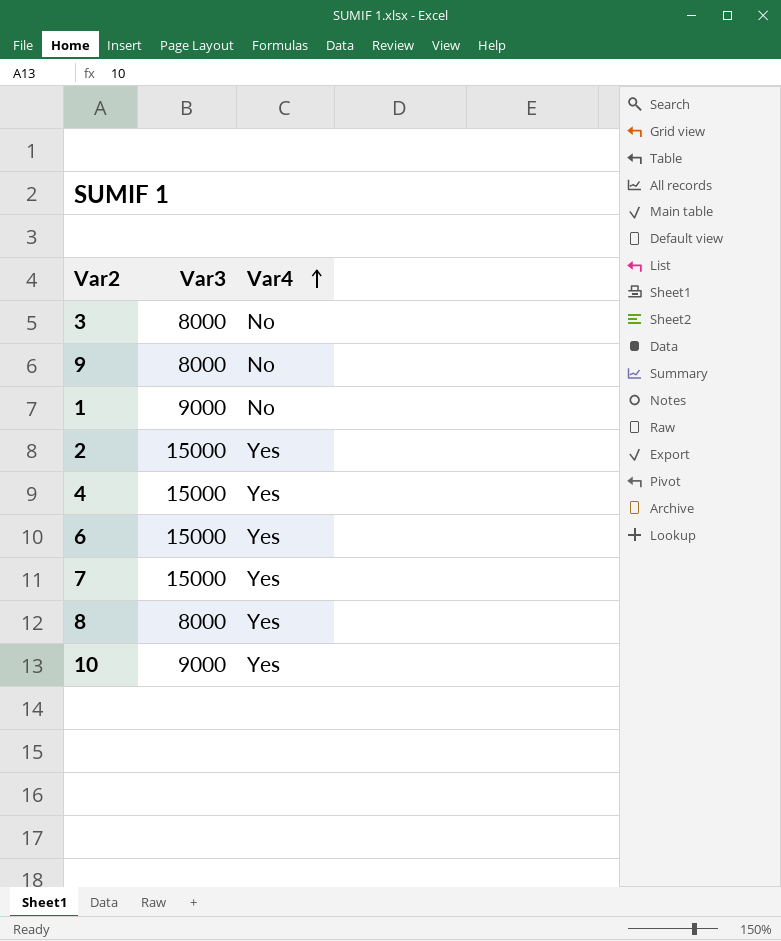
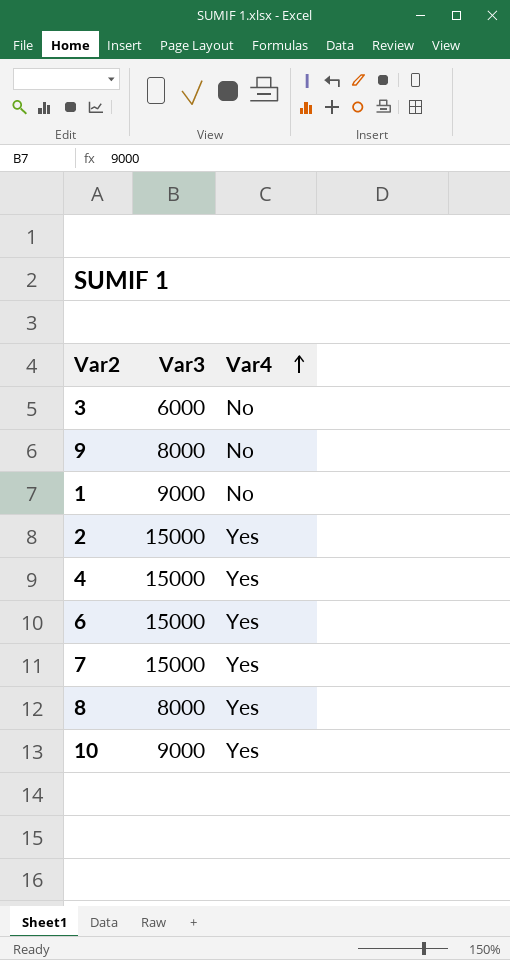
3 | Var3: 8000 -> 6000

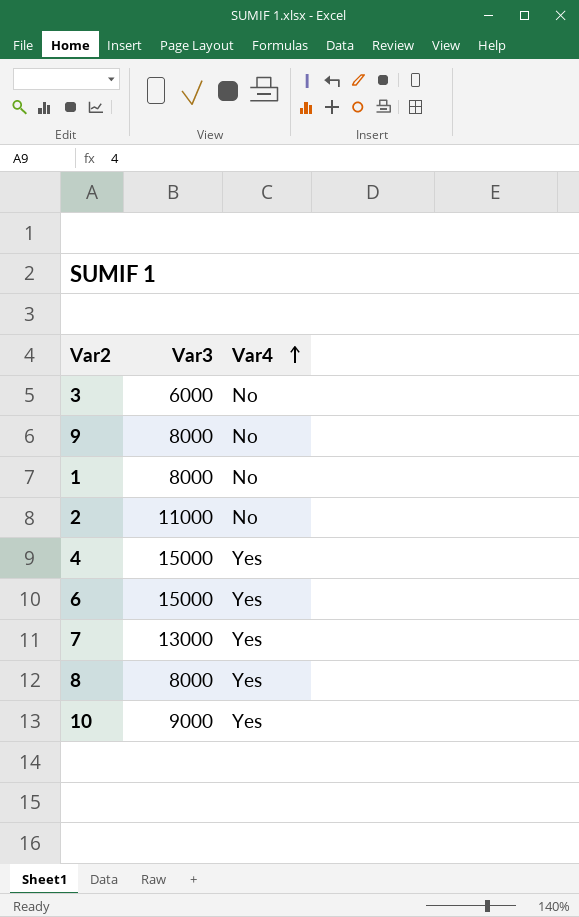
1 | Var3: 9000 -> 8000
2 | Var3: 15000 -> 11000
2 | Var4: Yes -> No
7 | Var3: 15000 -> 13000

